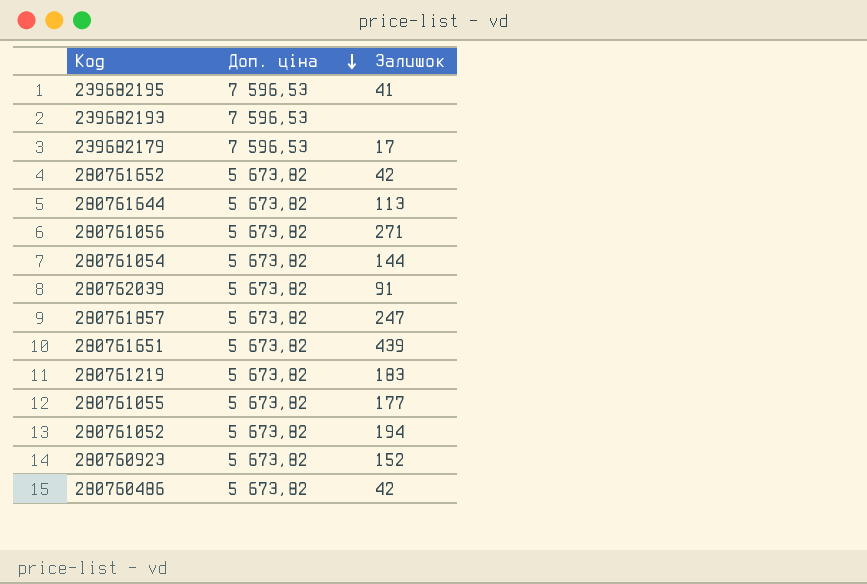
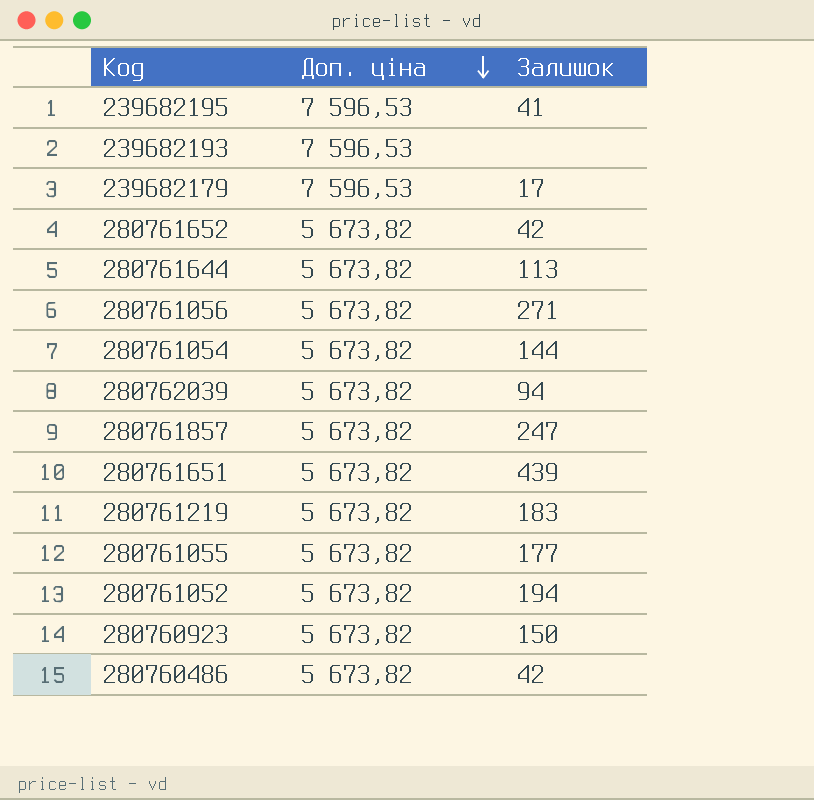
280762039 | Залишок: 91 -> 94
280760923 | Залишок: 152 -> 150

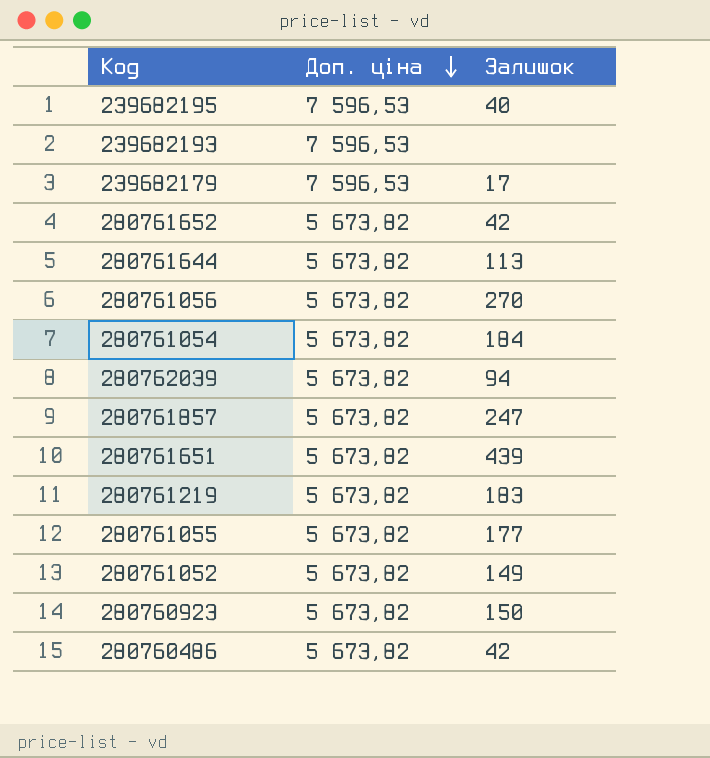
239682195 | Залишок: 41 -> 40
280761056 | Залишок: 271 -> 270
280761054 | Залишок: 144 -> 184
280761052 | Залишок: 194 -> 149

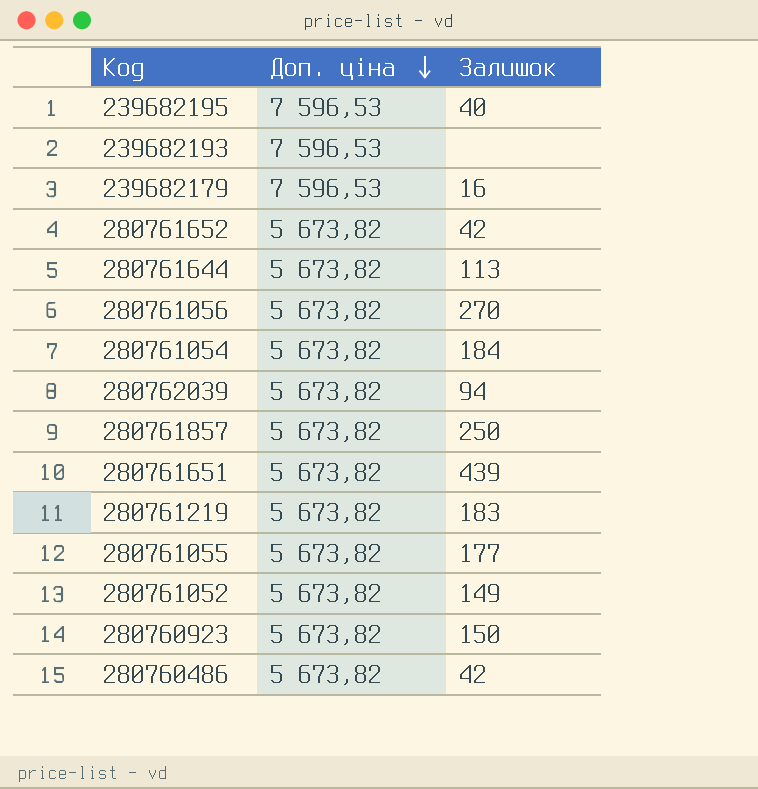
239682179 | Залишок: 17 -> 16
280761857 | Залишок: 247 -> 250

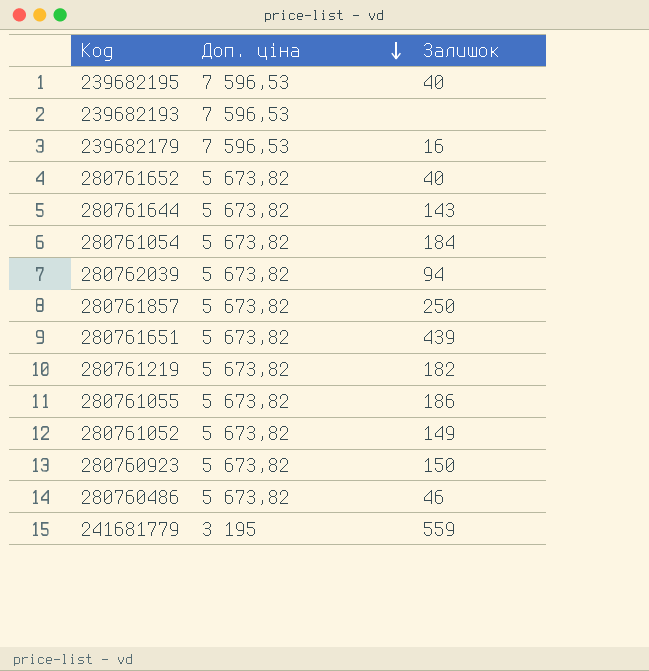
row 280761056: 5 673,82 | 270 -> none
280761652 | Залишок: 42 -> 40
280761644 | Залишок: 113 -> 143
280761219 | Залишок: 183 -> 182
280761055 | Залишок: 177 -> 186
280760486 | Залишок: 42 -> 46
row 241681779: none -> 3 195 | 559

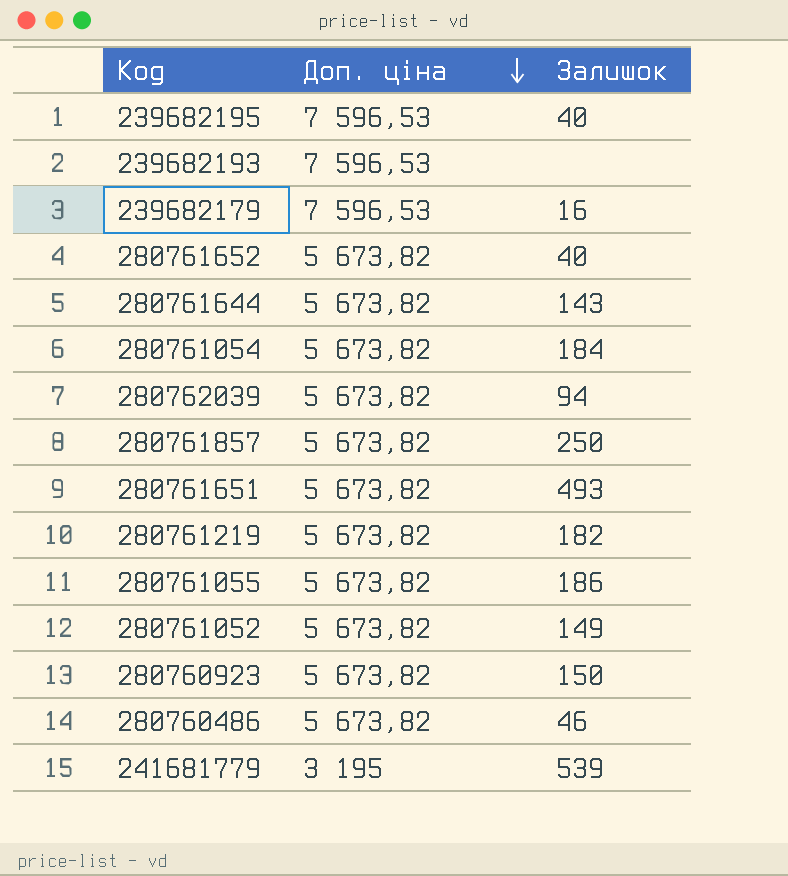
280761651 | Залишок: 439 -> 493
241681779 | Залишок: 559 -> 539

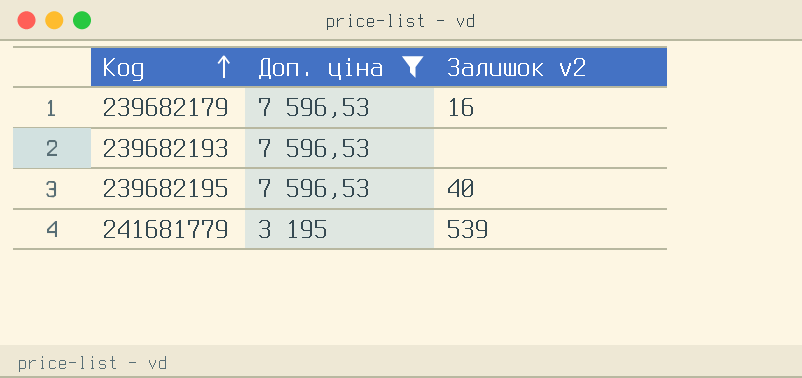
filter: none -> Доп. ціна != 5 673,82
row order: Доп. ціна descending -> Код ascending
column name: Залишок -> Залишок v2

